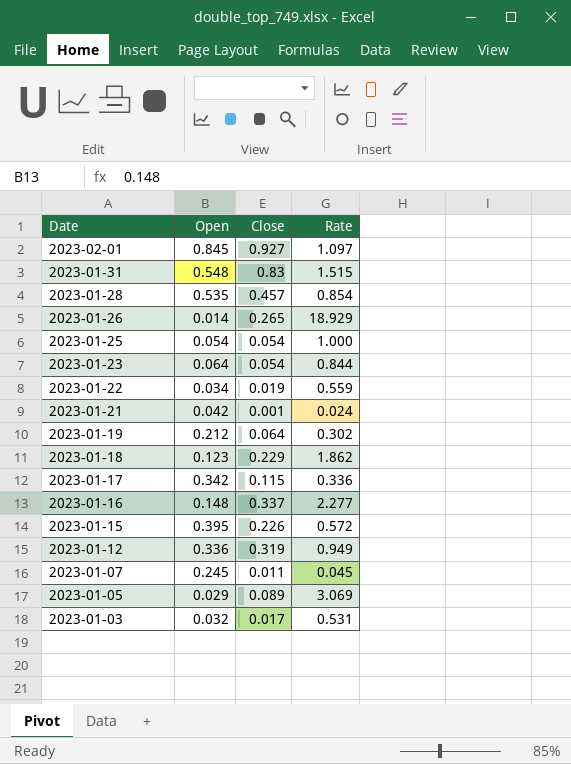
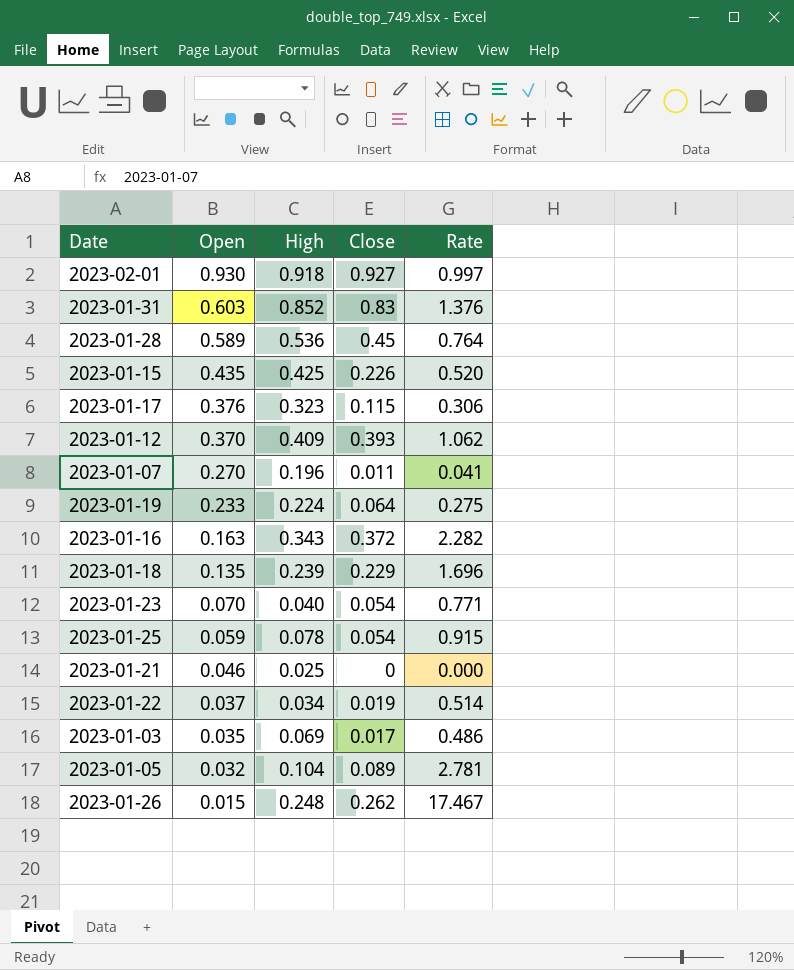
row order: Date descending -> Open descending
column High | position: none -> 3
2023-02-01 | Open: 0.845 -> 0.930
2023-02-01 | Rate: 1.097 -> 0.997
2023-01-31 | Open: 0.548 -> 0.603
2023-01-31 | Rate: 1.515 -> 1.376
2023-01-28 | Open: 0.535 -> 0.589
2023-01-28 | Close: 0.457 -> 0.45
2023-01-28 | Rate: 0.854 -> 0.764
2023-01-15 | Open: 0.395 -> 0.435
2023-01-15 | Rate: 0.572 -> 0.520
2023-01-17 | Open: 0.342 -> 0.376
2023-01-17 | Rate: 0.336 -> 0.306
2023-01-12 | Open: 0.336 -> 0.370
2023-01-12 | Close: 0.319 -> 0.393
2023-01-12 | Rate: 0.949 -> 1.062
2023-01-07 | Open: 0.245 -> 0.270
2023-01-07 | Rate: 0.045 -> 0.041
2023-01-19 | Open: 0.212 -> 0.233
2023-01-19 | Rate: 0.302 -> 0.275
2023-01-16 | Open: 0.148 -> 0.163
2023-01-16 | Close: 0.337 -> 0.372
2023-01-16 | Rate: 2.277 -> 2.282
2023-01-18 | Open: 0.123 -> 0.135
2023-01-18 | Rate: 1.862 -> 1.696
2023-01-23 | Open: 0.064 -> 0.070
2023-01-23 | Rate: 0.844 -> 0.771
2023-01-25 | Open: 0.054 -> 0.059
2023-01-25 | Rate: 1.000 -> 0.915
2023-01-21 | Open: 0.042 -> 0.046
2023-01-21 | Close: 0.001 -> 0
2023-01-21 | Rate: 0.024 -> 0.000
2023-01-22 | Open: 0.034 -> 0.037
2023-01-22 | Rate: 0.559 -> 0.514
2023-01-03 | Open: 0.032 -> 0.035
2023-01-03 | Rate: 0.531 -> 0.486
2023-01-05 | Open: 0.029 -> 0.032
2023-01-05 | Rate: 3.069 -> 2.781
2023-01-26 | Open: 0.014 -> 0.015
2023-01-26 | Close: 0.265 -> 0.262
2023-01-26 | Rate: 18.929 -> 17.467

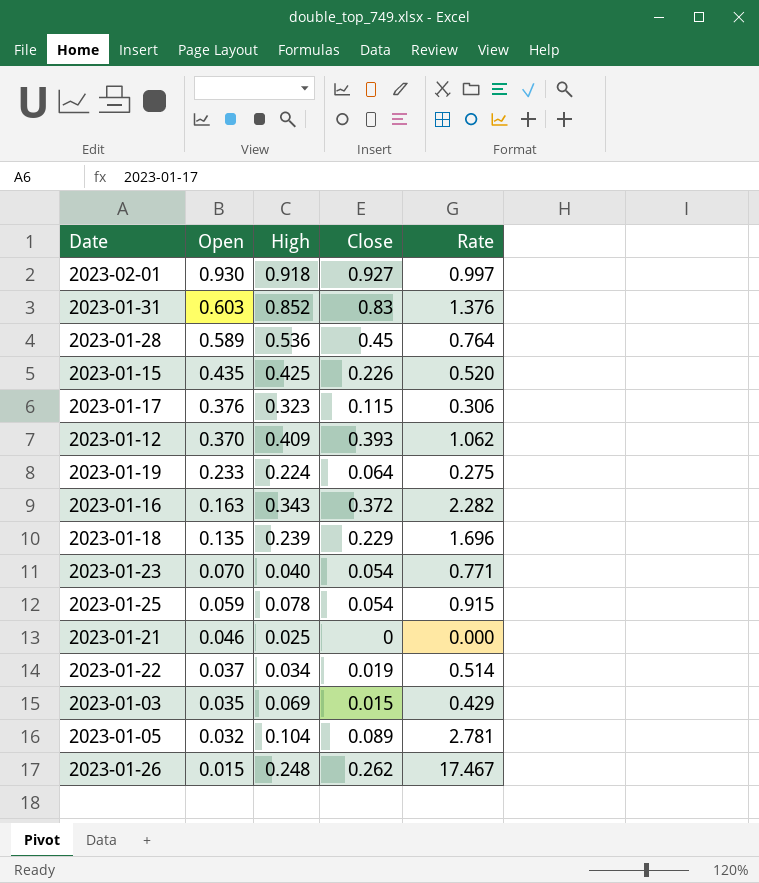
row 2023-01-07: 0.270 | 0.196 | 0.011 | 0.041 -> none
2023-01-03 | Close: 0.017 -> 0.015
2023-01-03 | Rate: 0.486 -> 0.429

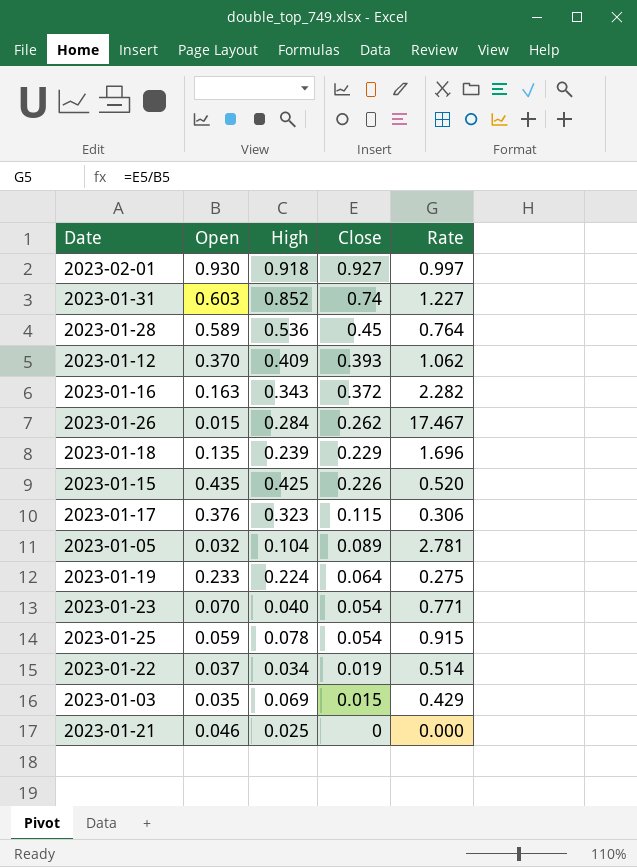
row order: Open descending -> Close descending
2023-01-31 | Close: 0.83 -> 0.74
2023-01-31 | Rate: 1.376 -> 1.227
2023-01-26 | High: 0.248 -> 0.284

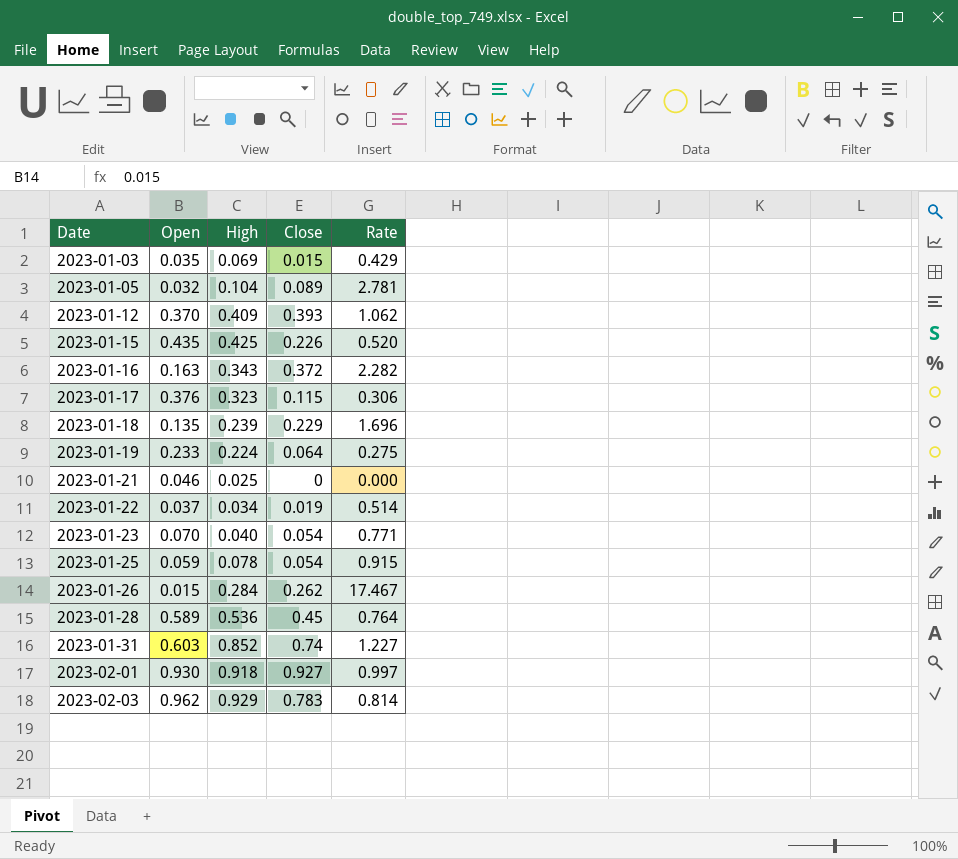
row order: Close descending -> Date ascending
row 2023-02-03: none -> 0.962 | 0.929 | 0.783 | 0.814

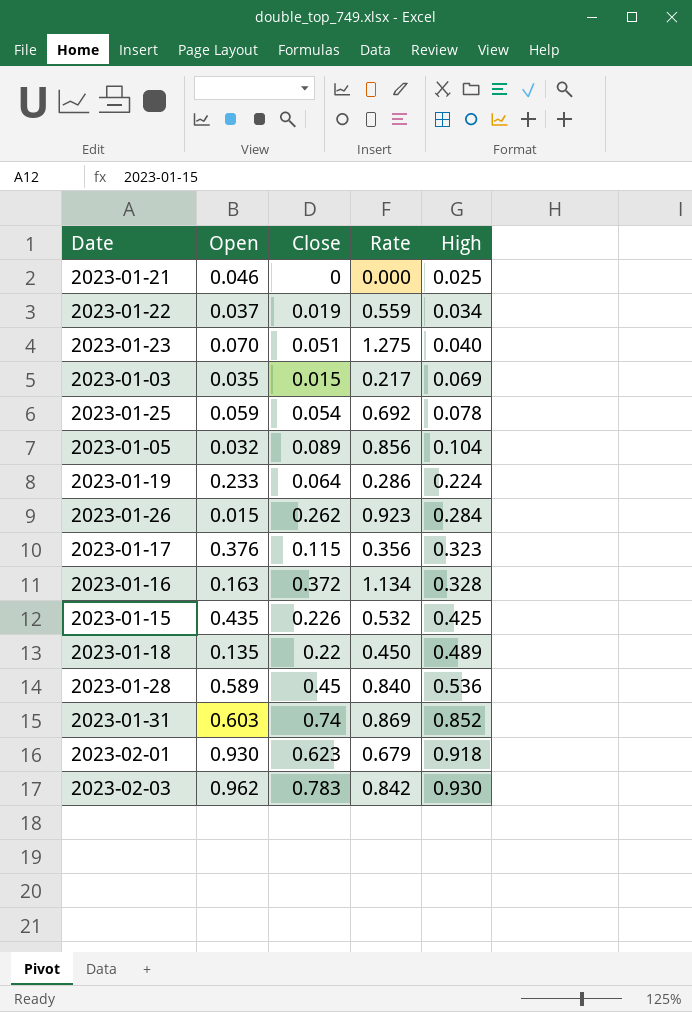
row order: Date ascending -> High ascending
column Rate | formula: [Close] / [Open] -> [Close] / [High]
column High | position: 3 -> 5
row 2023-01-12: 0.370 | 0.409 | 0.393 | 1.062 -> none
2023-01-23 | Close: 0.054 -> 0.051
2023-01-16 | High: 0.343 -> 0.328
2023-01-18 | Close: 0.229 -> 0.22
2023-01-18 | High: 0.239 -> 0.489
2023-02-01 | Close: 0.927 -> 0.623
2023-02-03 | High: 0.929 -> 0.930

